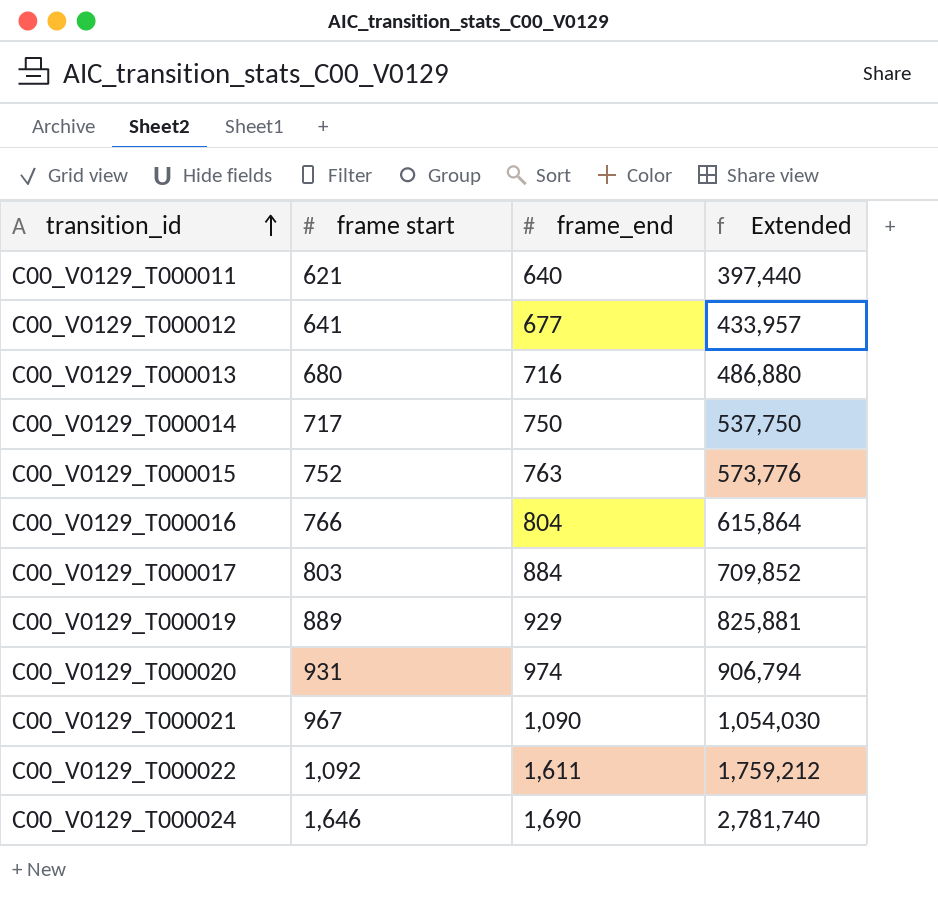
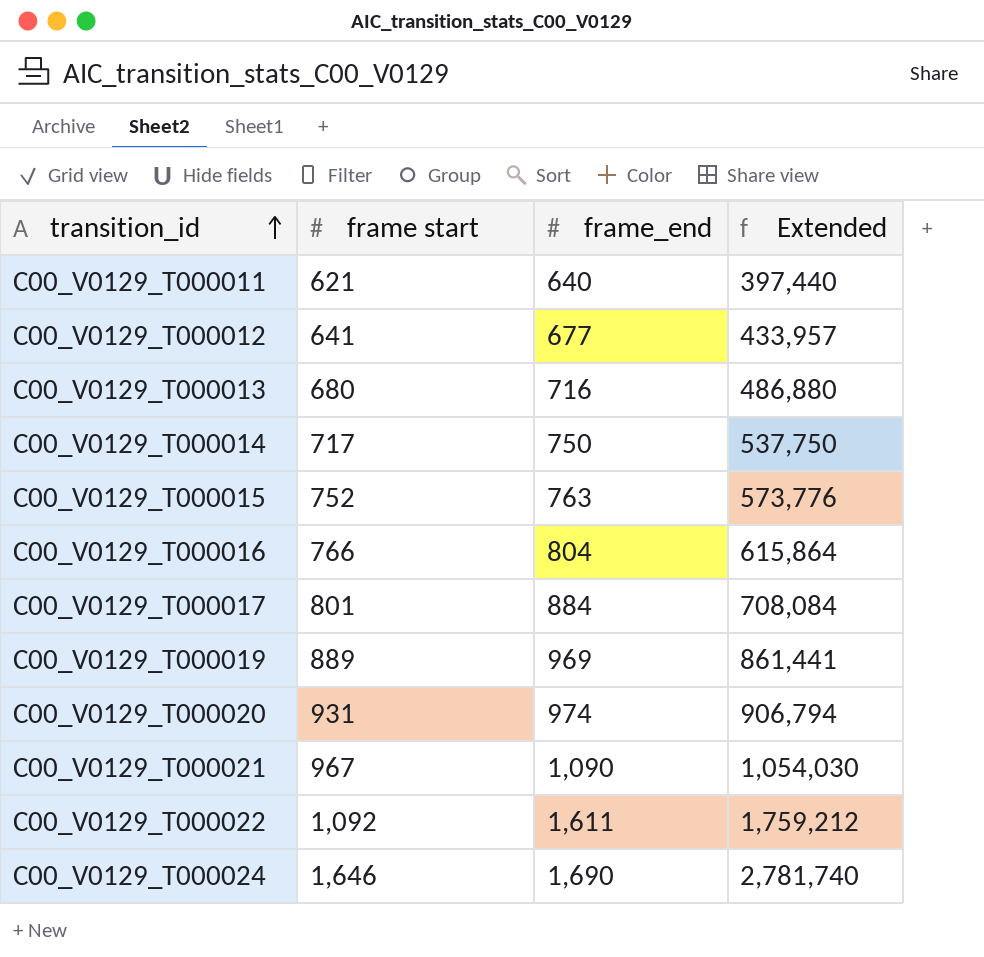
C00_V0129_T000017 | frame start: 803 -> 801
C00_V0129_T000017 | Extended: 709,852 -> 708,084
C00_V0129_T000019 | frame_end: 929 -> 969
C00_V0129_T000019 | Extended: 825,881 -> 861,441

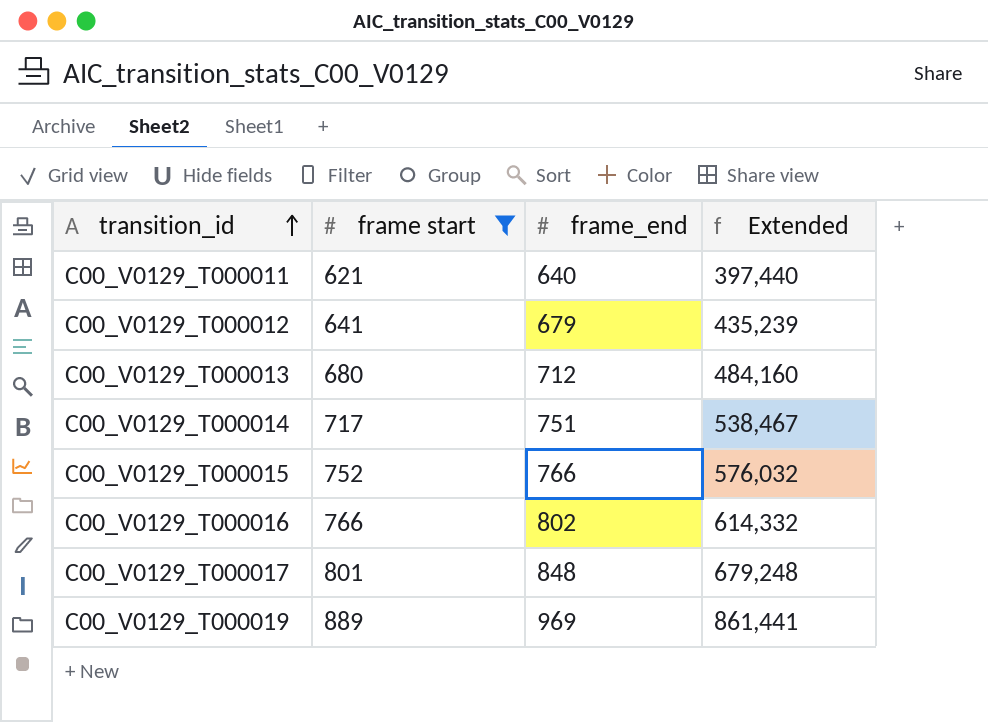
filter: none -> frame start <= 889
C00_V0129_T000012 | frame_end: 677 -> 679
C00_V0129_T000012 | Extended: 433,957 -> 435,239
C00_V0129_T000013 | frame_end: 716 -> 712
C00_V0129_T000013 | Extended: 486,880 -> 484,160
C00_V0129_T000014 | frame_end: 750 -> 751
C00_V0129_T000014 | Extended: 537,750 -> 538,467
C00_V0129_T000015 | frame_end: 763 -> 766
C00_V0129_T000015 | Extended: 573,776 -> 576,032
C00_V0129_T000016 | frame_end: 804 -> 802
C00_V0129_T000016 | Extended: 615,864 -> 614,332
C00_V0129_T000017 | frame_end: 884 -> 848
C00_V0129_T000017 | Extended: 708,084 -> 679,248

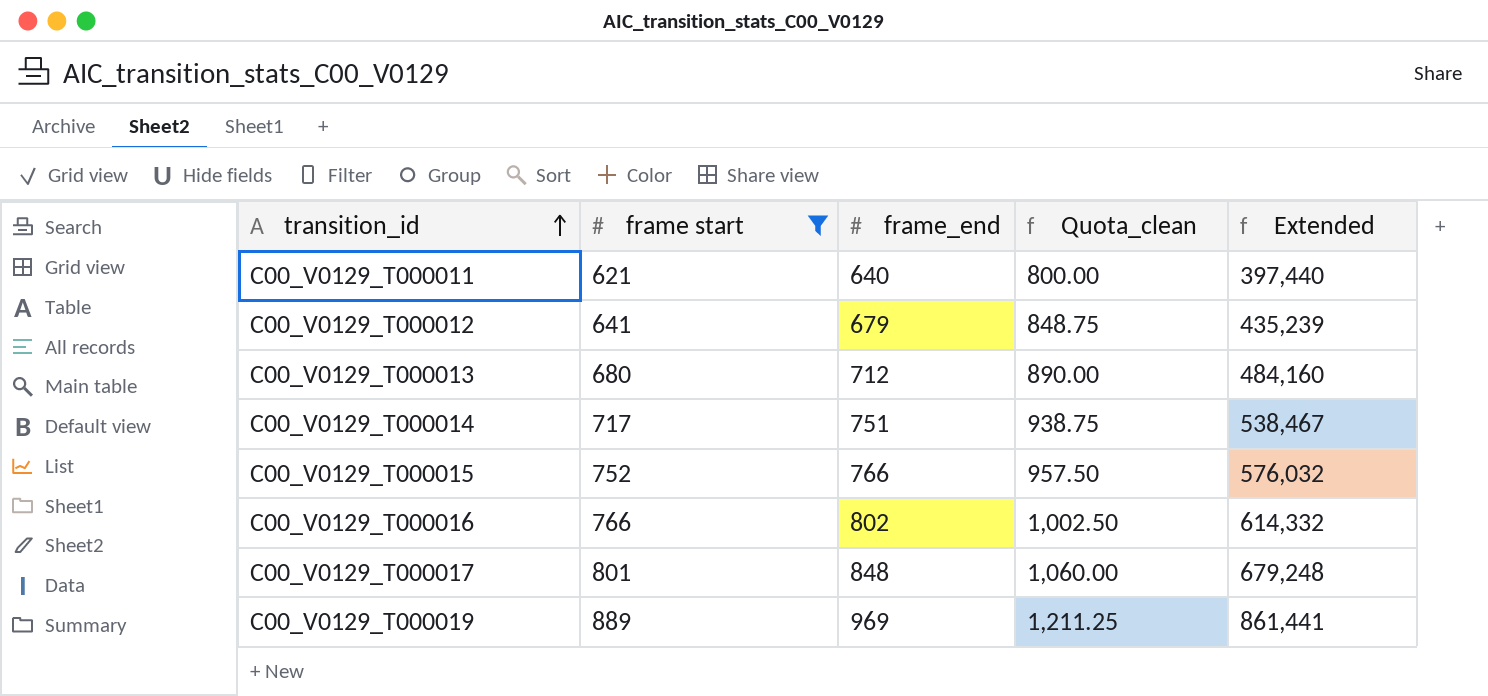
column Quota_clean | formula: none -> [frame_end] * 1.25

